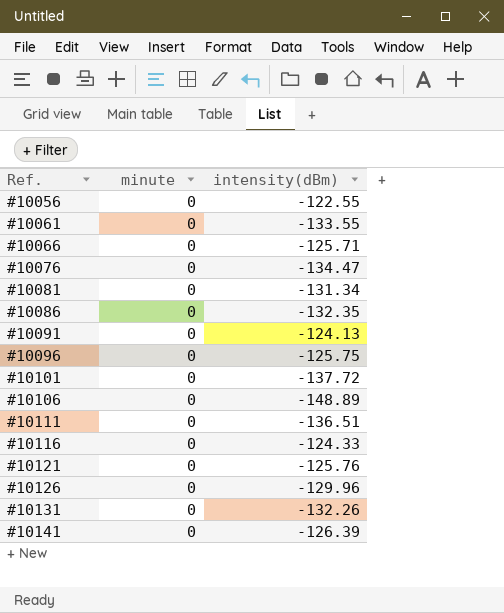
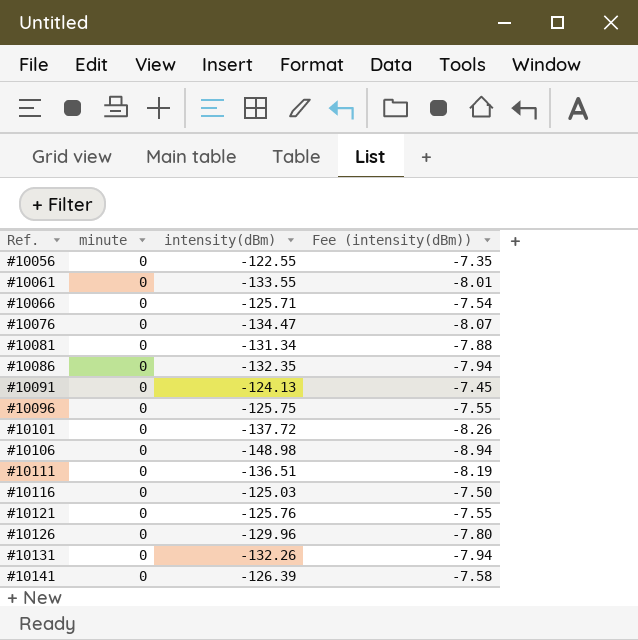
column Fee (intensity(dBm)) | formula: none -> [intensity(dBm)] * 0.06
#10106 | intensity(dBm): -148.89 -> -148.98
#10116 | intensity(dBm): -124.33 -> -125.03

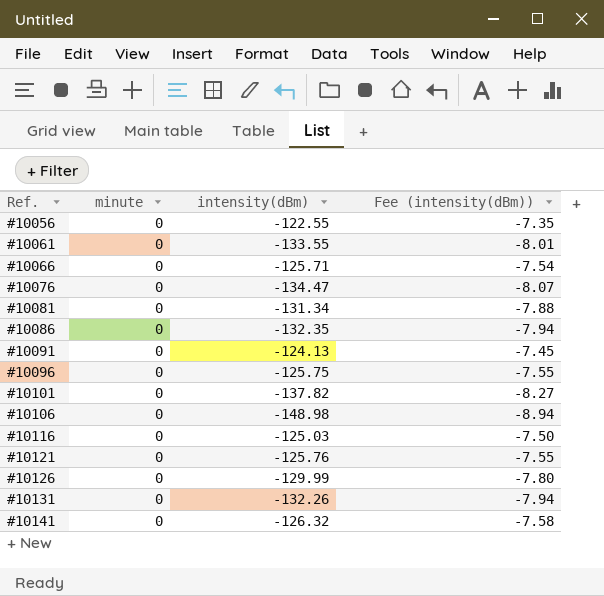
row #10111: 0 | -136.51 | -8.19 -> none
#10101 | intensity(dBm): -137.72 -> -137.82
#10101 | Fee (intensity(dBm)): -8.26 -> -8.27
#10126 | intensity(dBm): -129.96 -> -129.99
#10141 | intensity(dBm): -126.39 -> -126.32

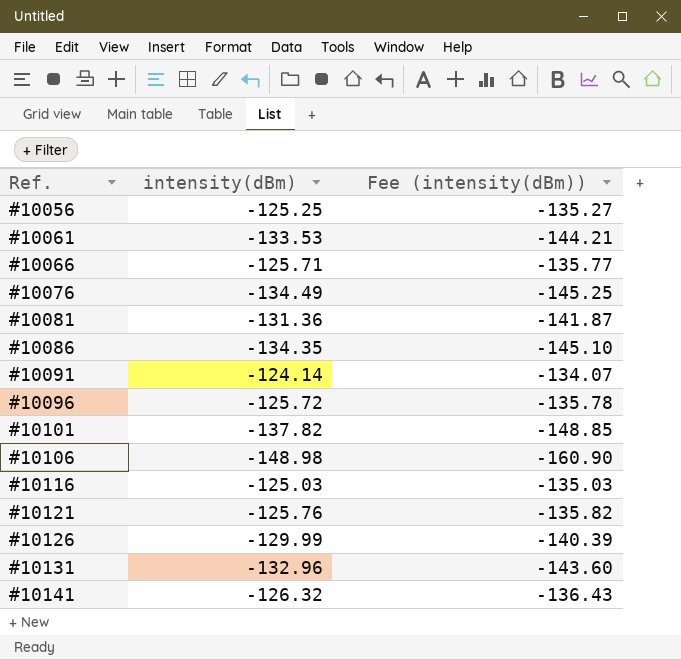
column minute | position: 2 -> none
column Fee (intensity(dBm)) | formula: [intensity(dBm)] * 0.06 -> [intensity(dBm)] * 1.08
#10056 | intensity(dBm): -122.55 -> -125.25
#10061 | intensity(dBm): -133.55 -> -133.53
#10076 | intensity(dBm): -134.47 -> -134.49
#10081 | intensity(dBm): -131.34 -> -131.36
#10086 | intensity(dBm): -132.35 -> -134.35
#10091 | intensity(dBm): -124.13 -> -124.14
#10096 | intensity(dBm): -125.75 -> -125.72
#10131 | intensity(dBm): -132.26 -> -132.96

